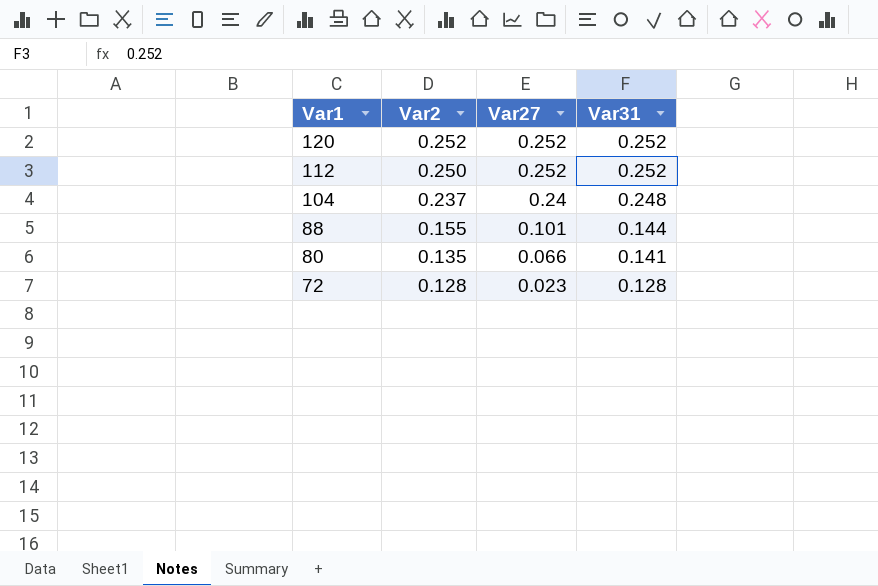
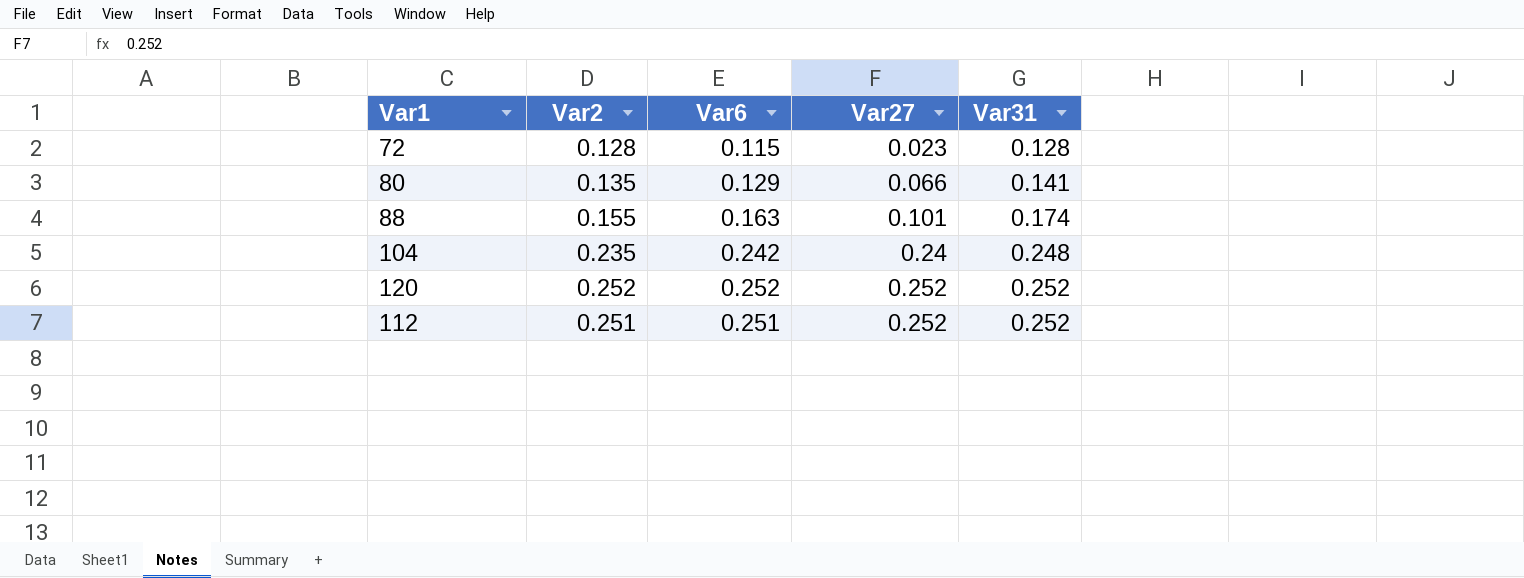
row order: Var1 descending -> Var27 ascending
column Var6 | position: none -> 3
88 | Var31: 0.144 -> 0.174
104 | Var2: 0.237 -> 0.235
112 | Var2: 0.250 -> 0.251

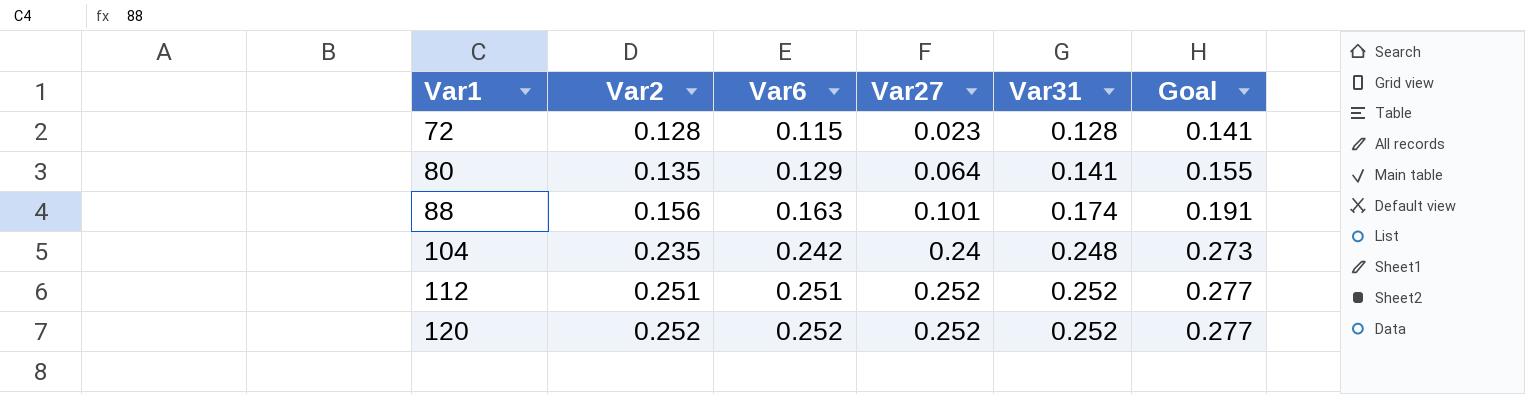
row order: Var27 ascending -> Var1 ascending
column Goal | formula: none -> [Var31] * 1.1
80 | Var27: 0.066 -> 0.064
88 | Var2: 0.155 -> 0.156

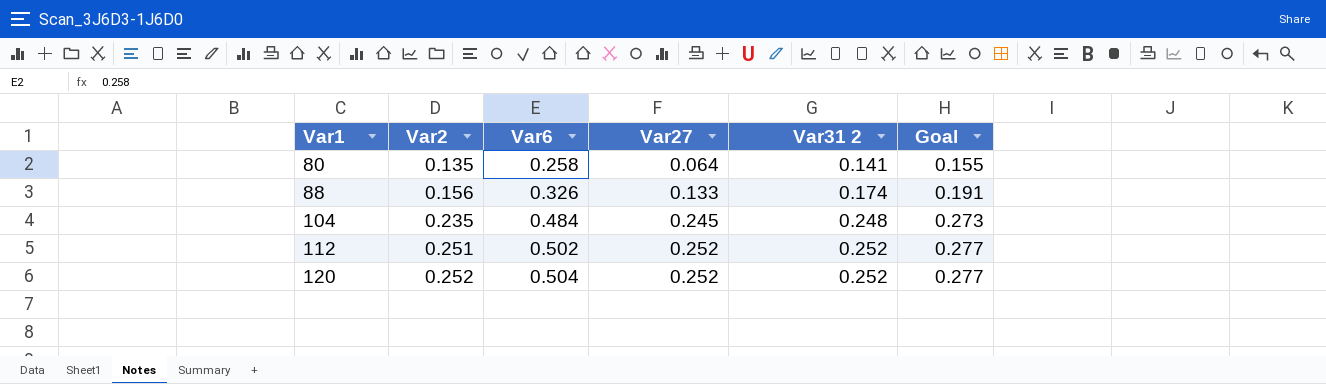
column name: Var31 -> Var31 2
row 72: 0.128 | 0.115 | 0.023 | 0.128 | 0.141 -> none
80 | Var6: 0.129 -> 0.258
88 | Var6: 0.163 -> 0.326
88 | Var27: 0.101 -> 0.133
104 | Var6: 0.242 -> 0.484
104 | Var27: 0.24 -> 0.245
112 | Var6: 0.251 -> 0.502
120 | Var6: 0.252 -> 0.504

